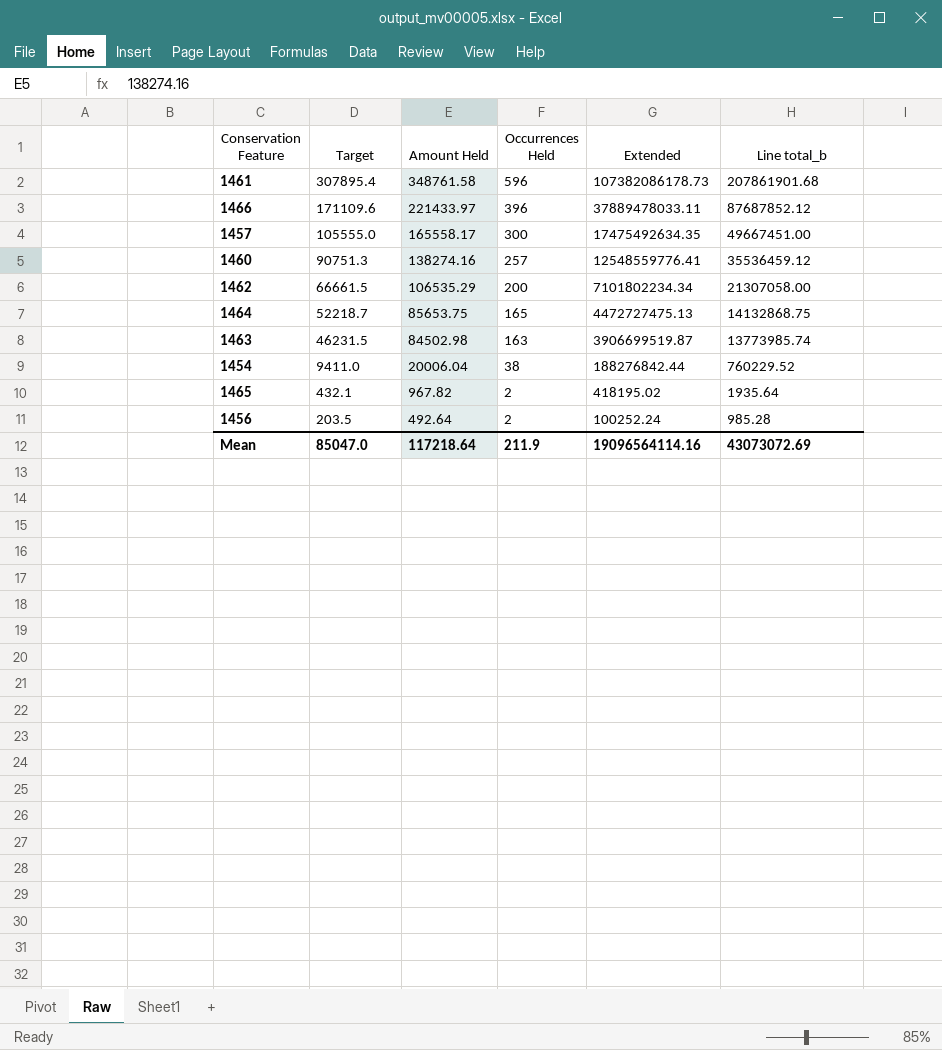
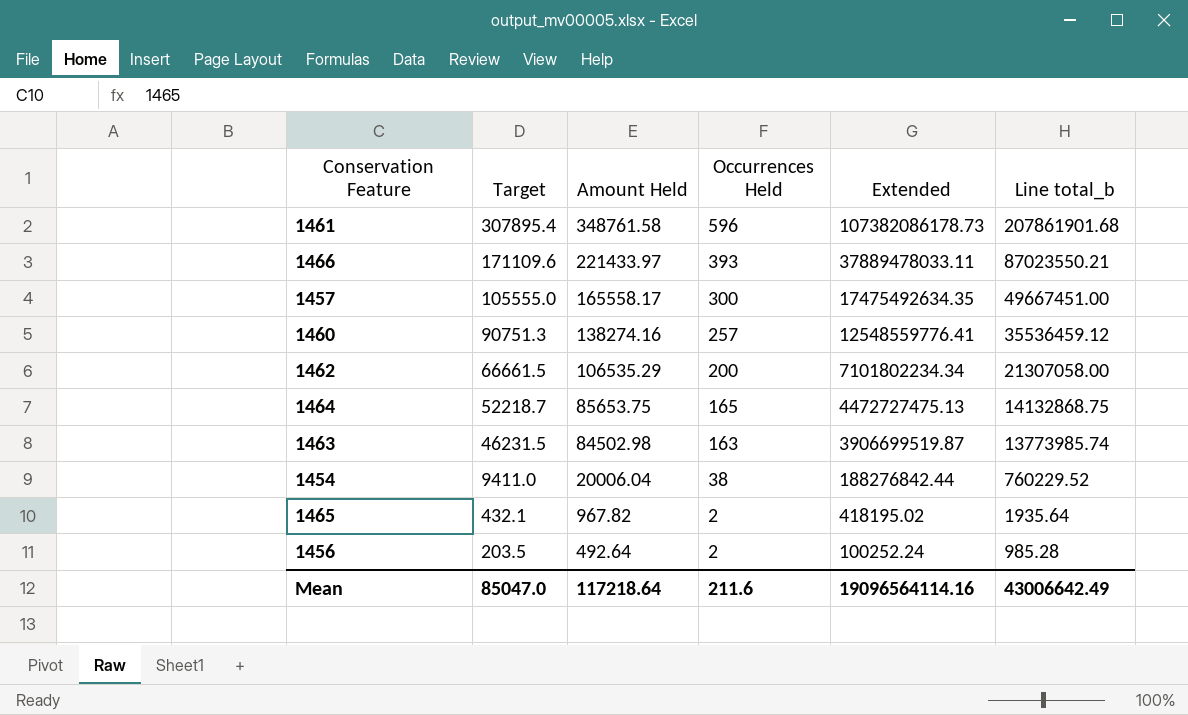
1466 | Occurrences Held: 396 -> 393
1466 | Line total_b: 87687852.12 -> 87023550.21
Mean | Occurrences Held: 211.9 -> 211.6
Mean | Line total_b: 43073072.69 -> 43006642.49

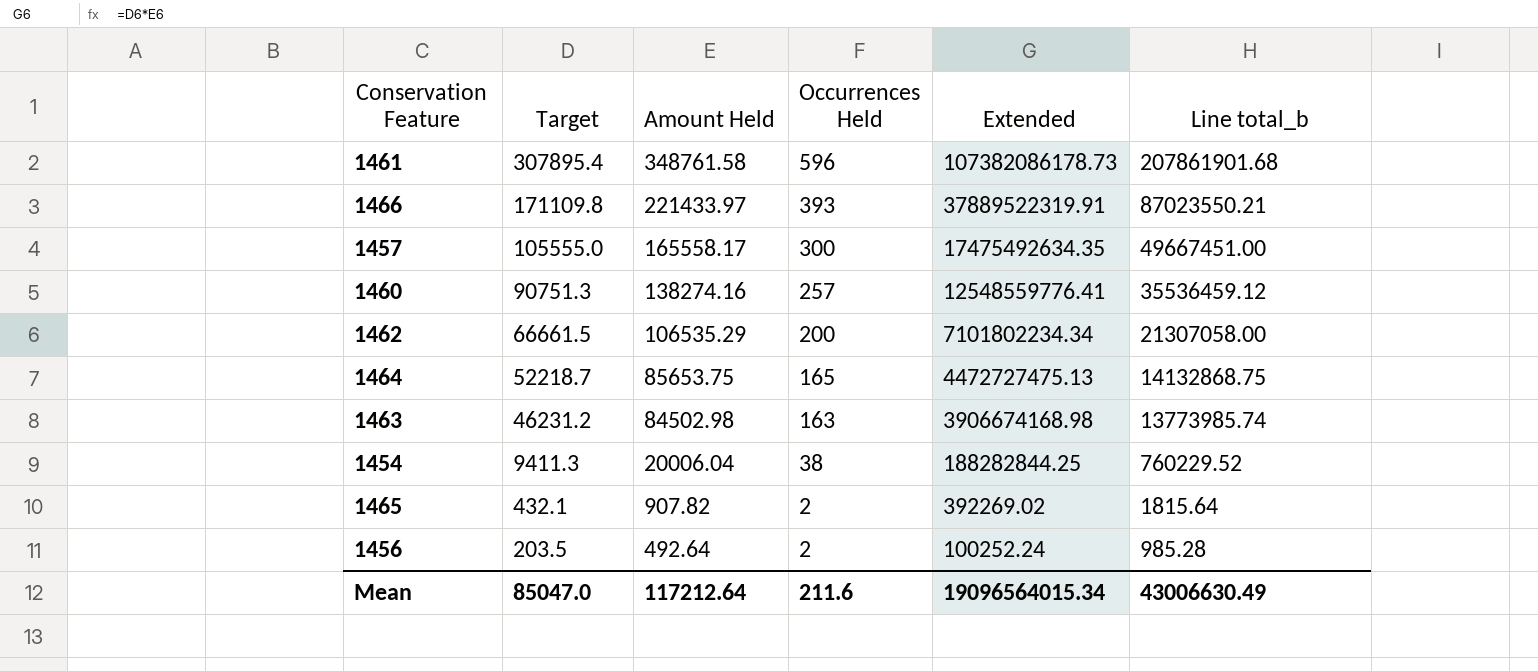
1466 | Target: 171109.6 -> 171109.8
1466 | Extended: 37889478033.11 -> 37889522319.91
1463 | Target: 46231.5 -> 46231.2
1463 | Extended: 3906699519.87 -> 3906674168.98
1454 | Target: 9411.0 -> 9411.3
1454 | Extended: 188276842.44 -> 188282844.25
1465 | Amount Held: 967.82 -> 907.82
1465 | Extended: 418195.02 -> 392269.02
1465 | Line total_b: 1935.64 -> 1815.64
Mean | Amount Held: 117218.64 -> 117212.64
Mean | Extended: 19096564114.16 -> 19096564015.34
Mean | Line total_b: 43006642.49 -> 43006630.49

